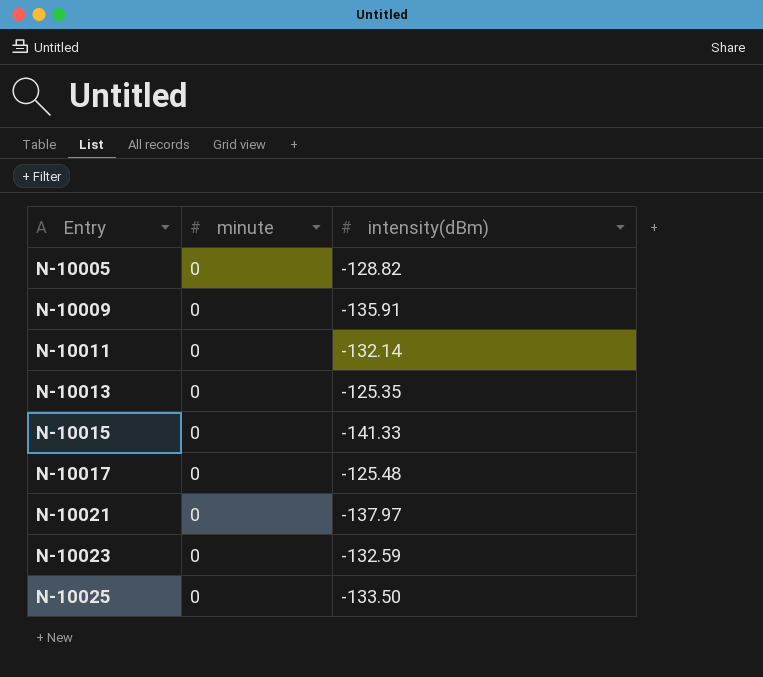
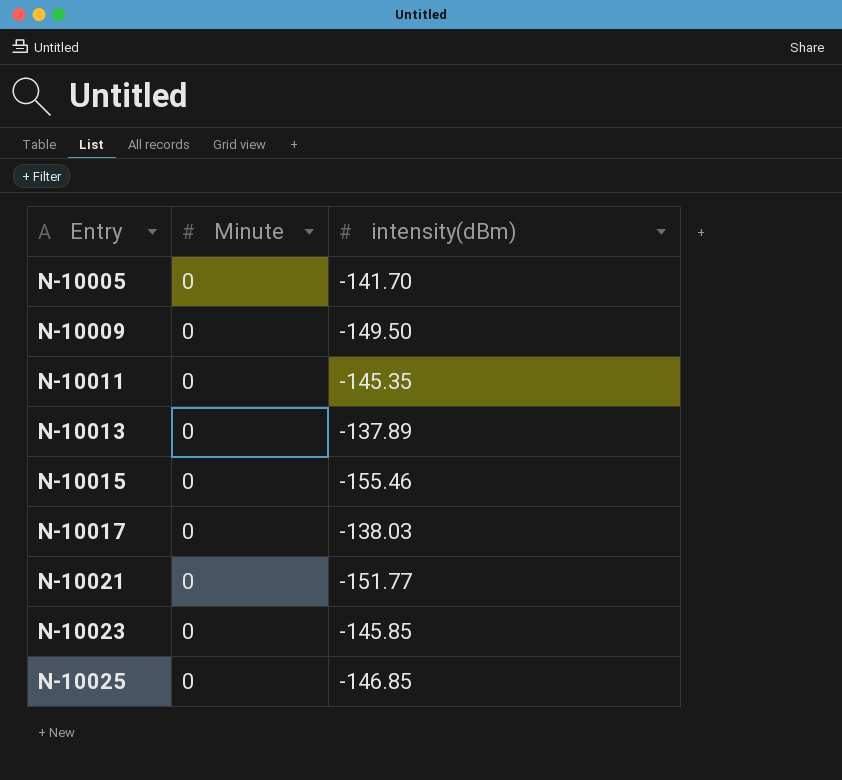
column name: minute -> Minute
N-10005 | intensity(dBm): -128.82 -> -141.70
N-10009 | intensity(dBm): -135.91 -> -149.50
N-10011 | intensity(dBm): -132.14 -> -145.35
N-10013 | intensity(dBm): -125.35 -> -137.89
N-10015 | intensity(dBm): -141.33 -> -155.46
N-10017 | intensity(dBm): -125.48 -> -138.03
N-10021 | intensity(dBm): -137.97 -> -151.77
N-10023 | intensity(dBm): -132.59 -> -145.85
N-10025 | intensity(dBm): -133.50 -> -146.85

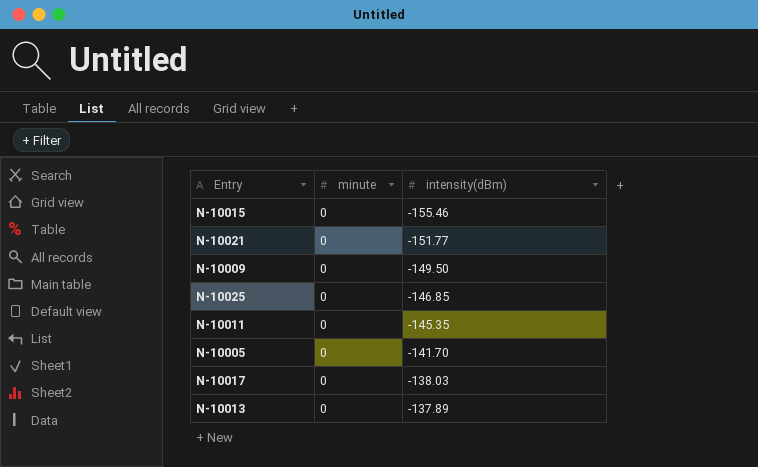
row order: Entry ascending -> intensity(dBm) ascending
column name: Minute -> minute
row N-10023: 0 | -145.85 -> none

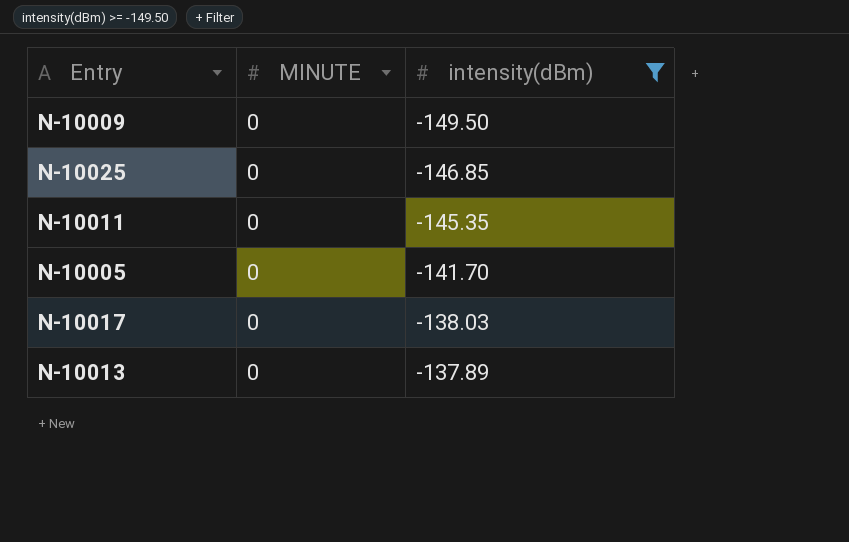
filter: none -> intensity(dBm) >= -149.50
column name: minute -> MINUTE

